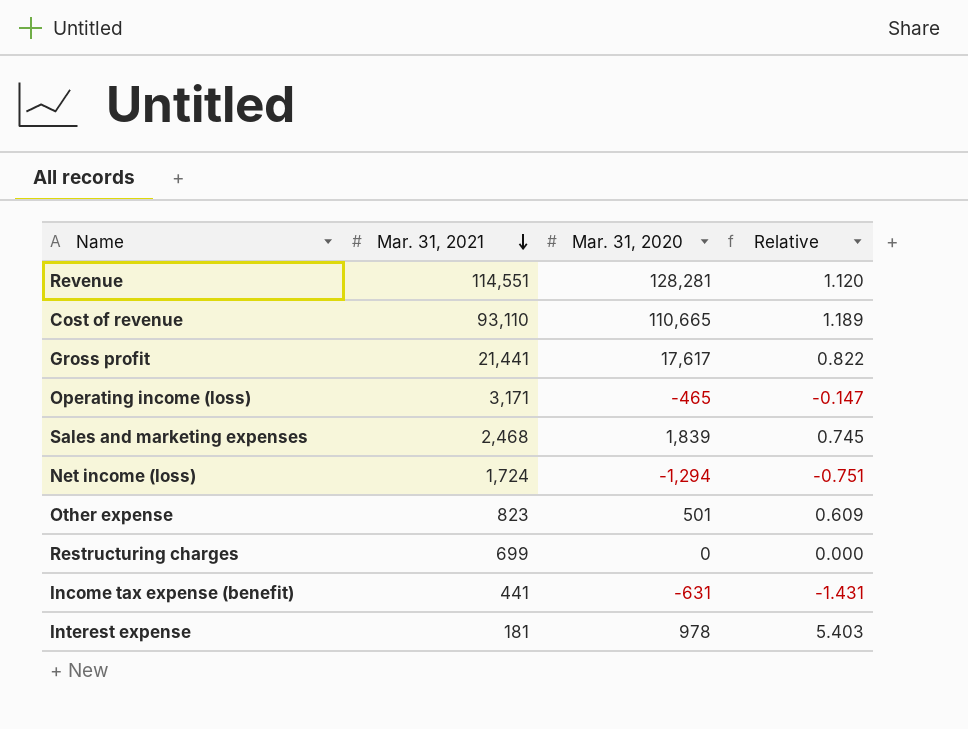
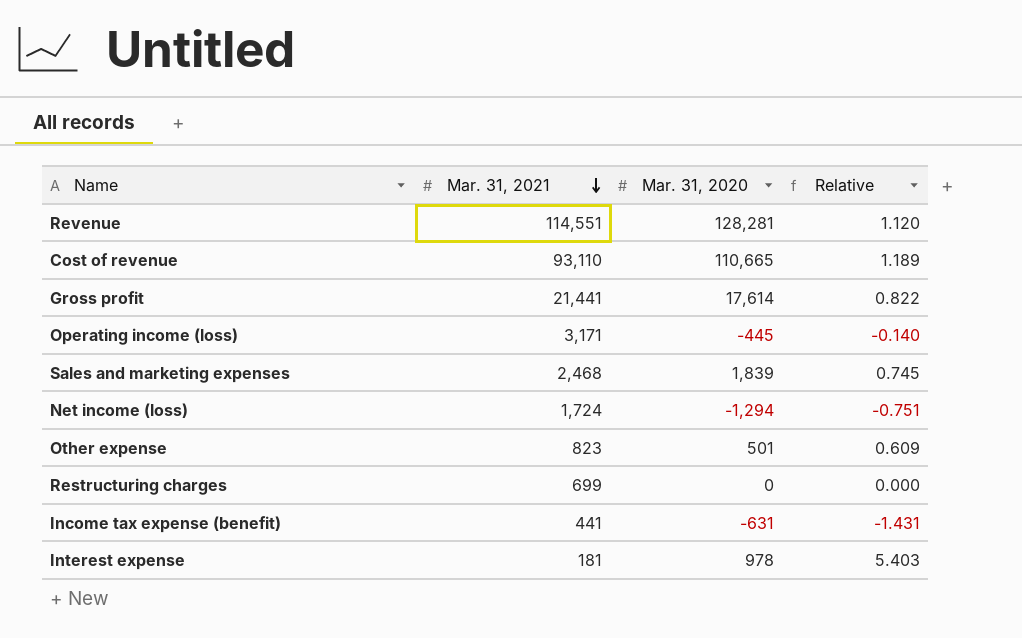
Gross profit | Mar. 31, 2020: 17,617 -> 17,614
Operating income (loss) | Mar. 31, 2020: -465 -> -445
Operating income (loss) | Relative: -0.147 -> -0.140

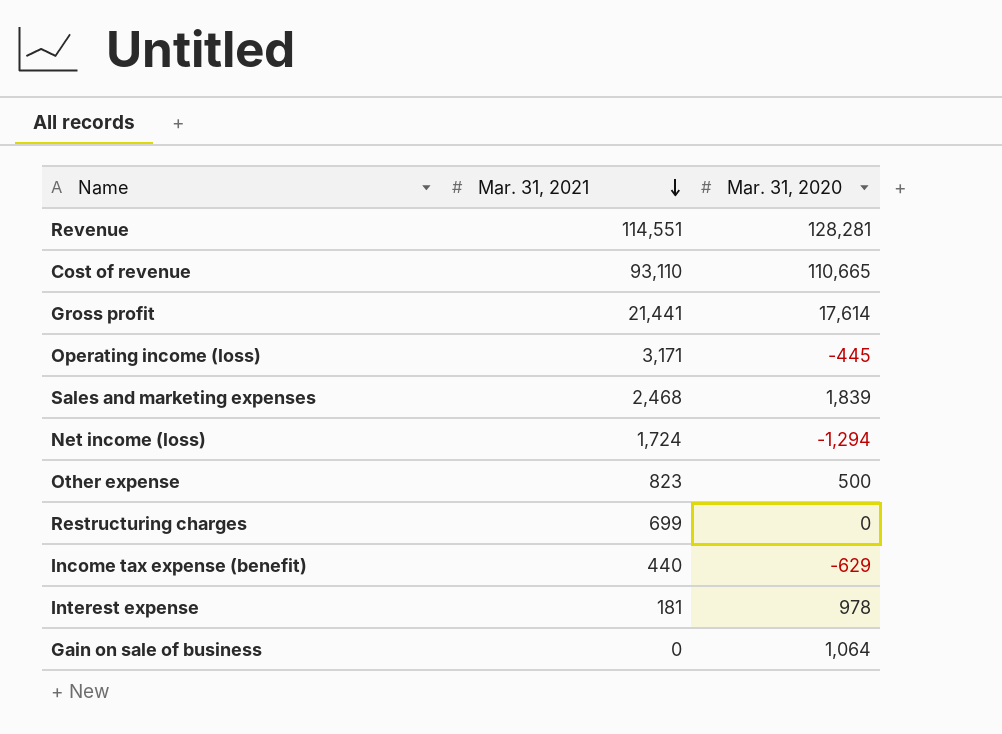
column Relative | formula: [Mar. 31, 2020] / [Mar. 31, 2021] -> none
Other expense | Mar. 31, 2020: 501 -> 500
Income tax expense (benefit) | Mar. 31, 2021: 441 -> 440
Income tax expense (benefit) | Mar. 31, 2020: -631 -> -629
row Gain on sale of business: none -> 0 | 1,064

